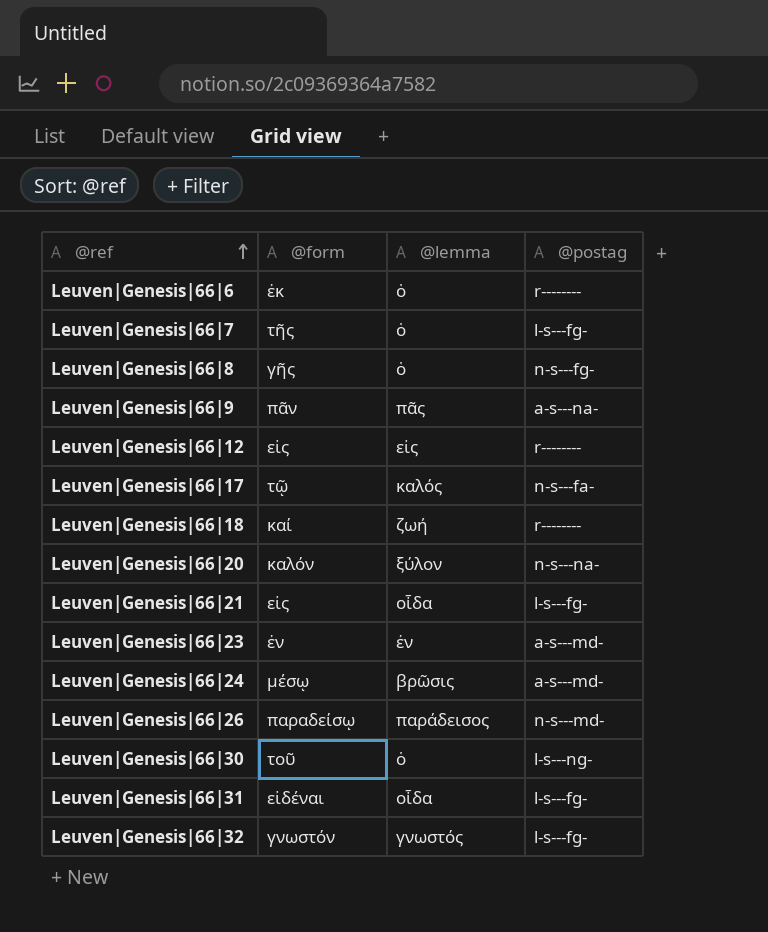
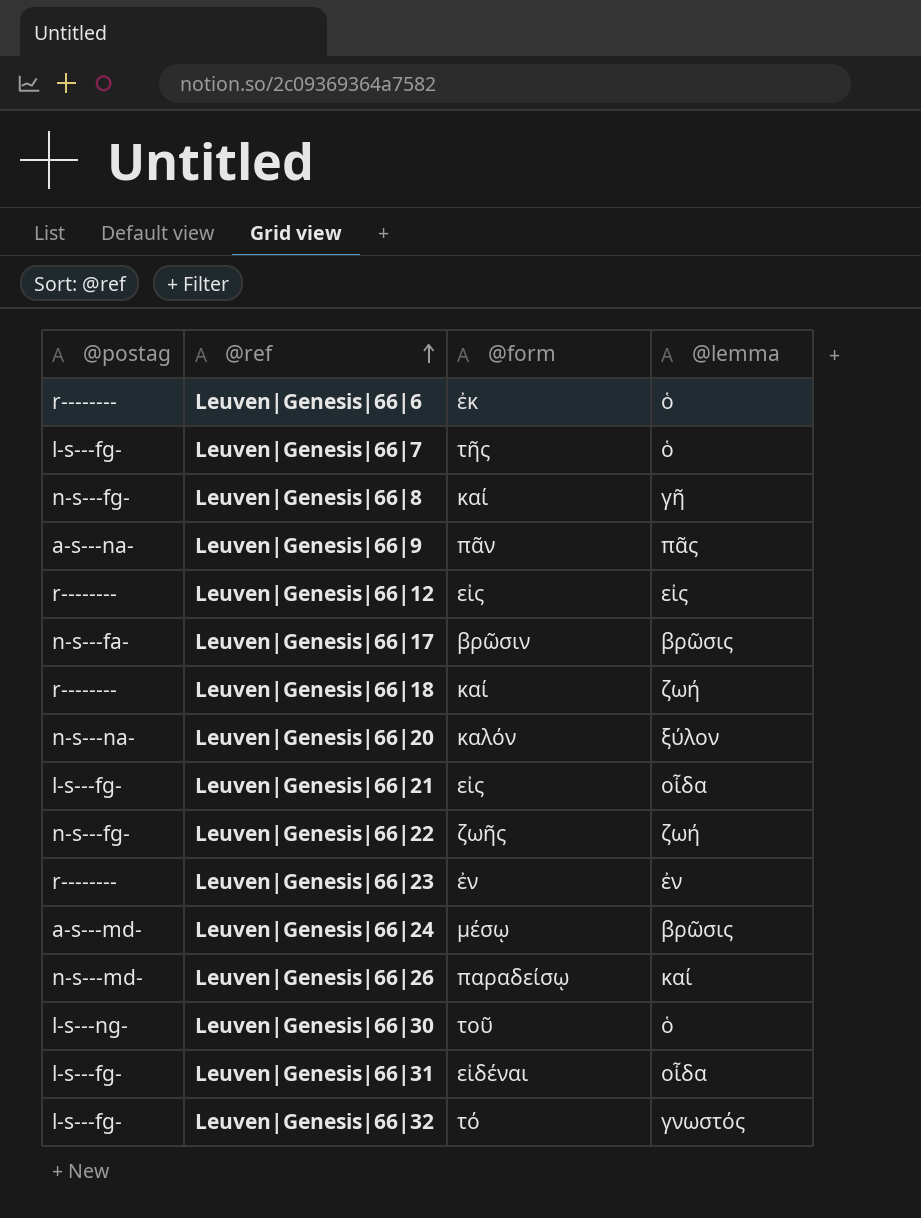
column @postag | position: 4 -> 1
Leuven|Genesis|66|8 | @form: γῆς -> καί
Leuven|Genesis|66|8 | @lemma: ὁ -> γῆ
Leuven|Genesis|66|17 | @form: τῷ -> βρῶσιν
Leuven|Genesis|66|17 | @lemma: καλός -> βρῶσις
row Leuven|Genesis|66|22: none -> n-s---fg- | ζωῆς | ζωή
Leuven|Genesis|66|23 | @postag: a-s---md- -> r--------
Leuven|Genesis|66|26 | @lemma: παράδεισος -> καί
Leuven|Genesis|66|32 | @form: γνωστόν -> τό

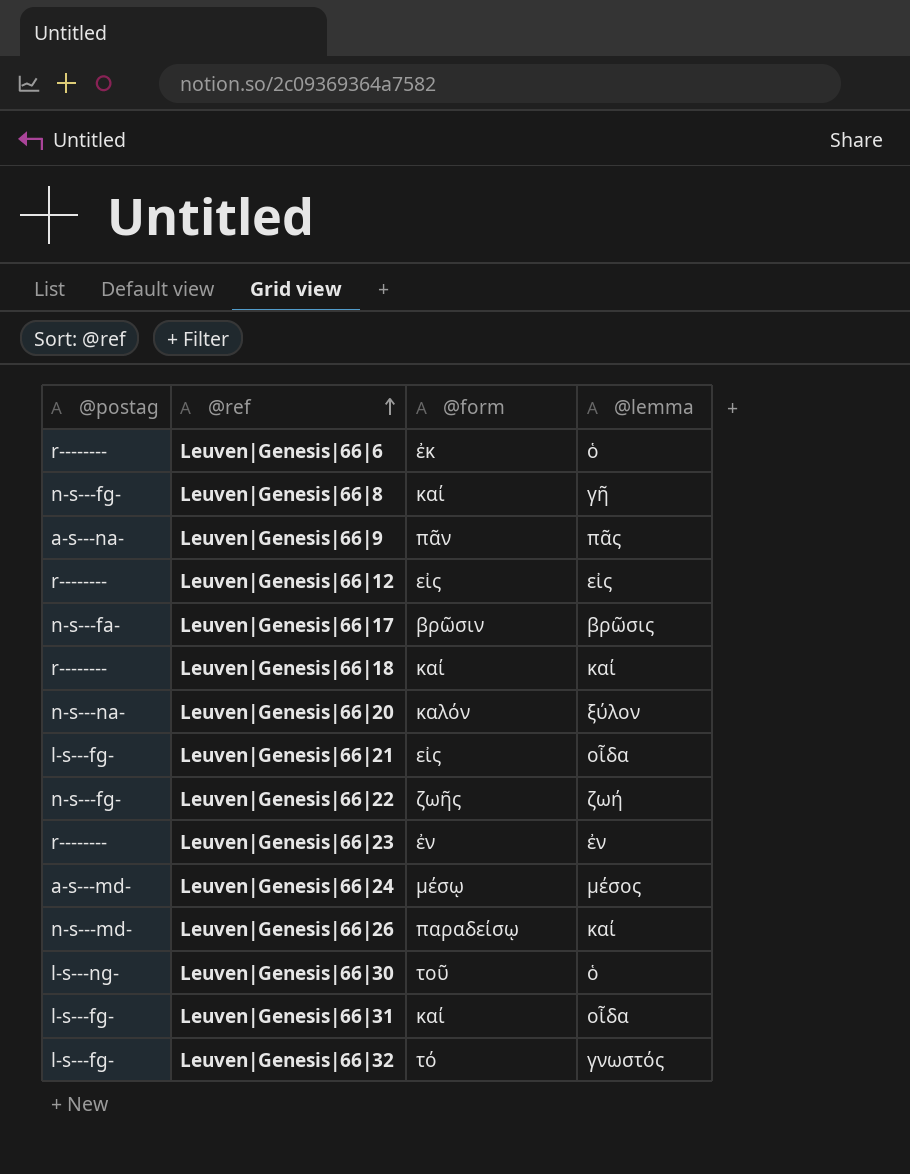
row Leuven|Genesis|66|7: l-s---fg- | τῆς | ὁ -> none
Leuven|Genesis|66|18 | @lemma: ζωή -> καί
Leuven|Genesis|66|24 | @lemma: βρῶσις -> μέσος
Leuven|Genesis|66|31 | @form: εἰδέναι -> καί

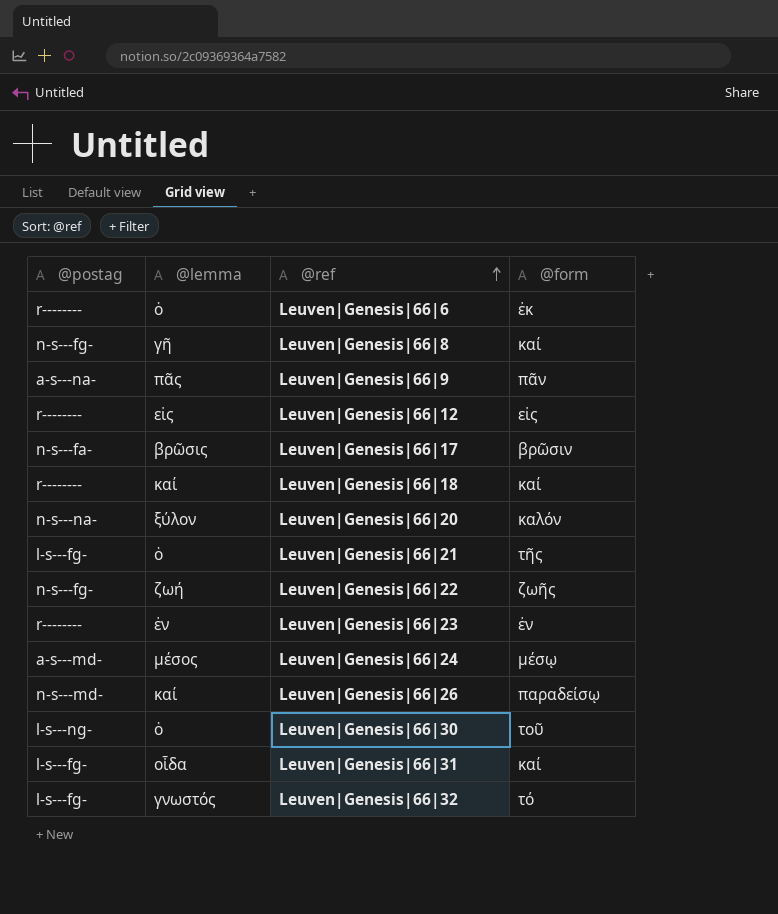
column @lemma | position: 4 -> 2
Leuven|Genesis|66|21 | @lemma: οἶδα -> ὁ
Leuven|Genesis|66|21 | @form: εἰς -> τῆς

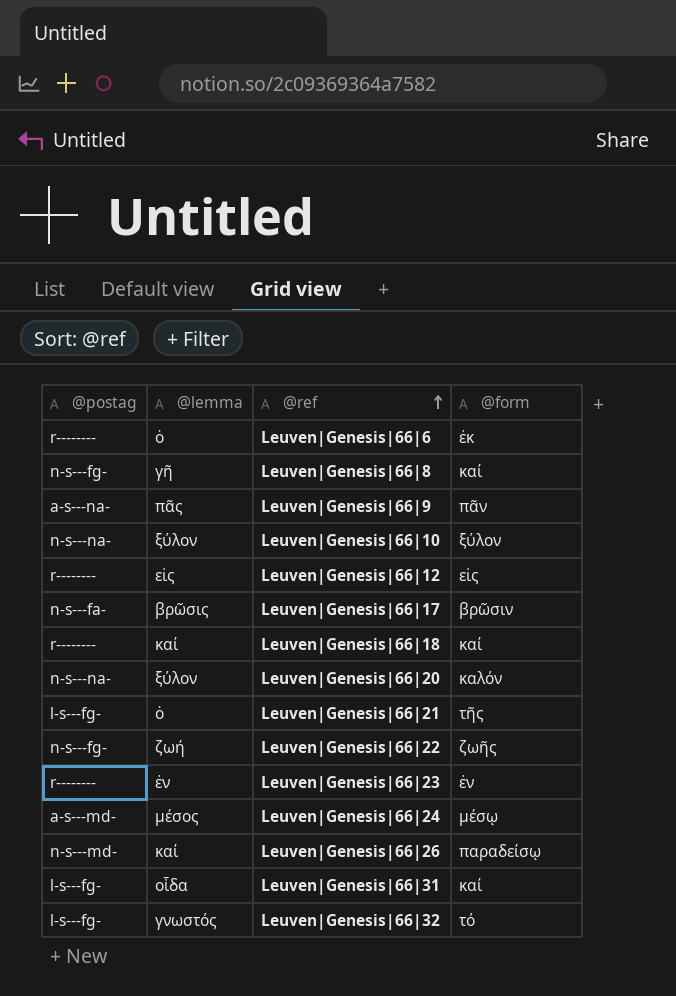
row Leuven|Genesis|66|30: l-s---ng- | ὁ | τοῦ -> none
row Leuven|Genesis|66|10: none -> n-s---na- | ξύλον | ξύλον

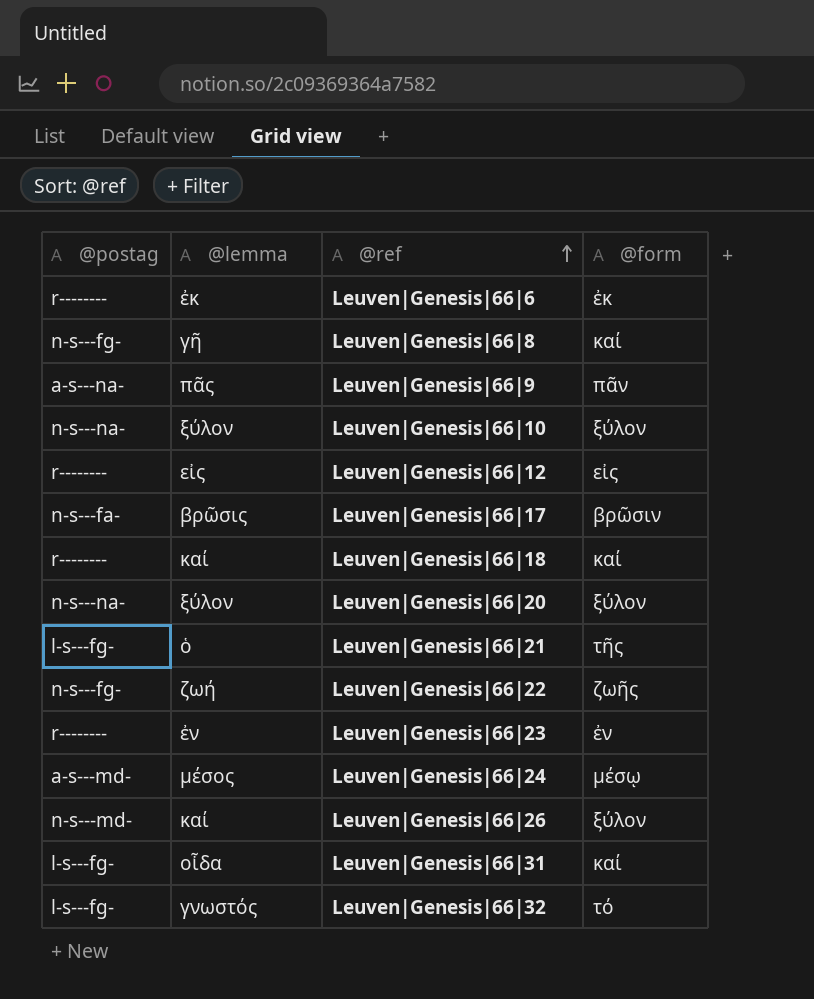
Leuven|Genesis|66|6 | @lemma: ὁ -> ἐκ
Leuven|Genesis|66|20 | @form: καλόν -> ξύλον
Leuven|Genesis|66|26 | @form: παραδείσῳ -> ξύλον

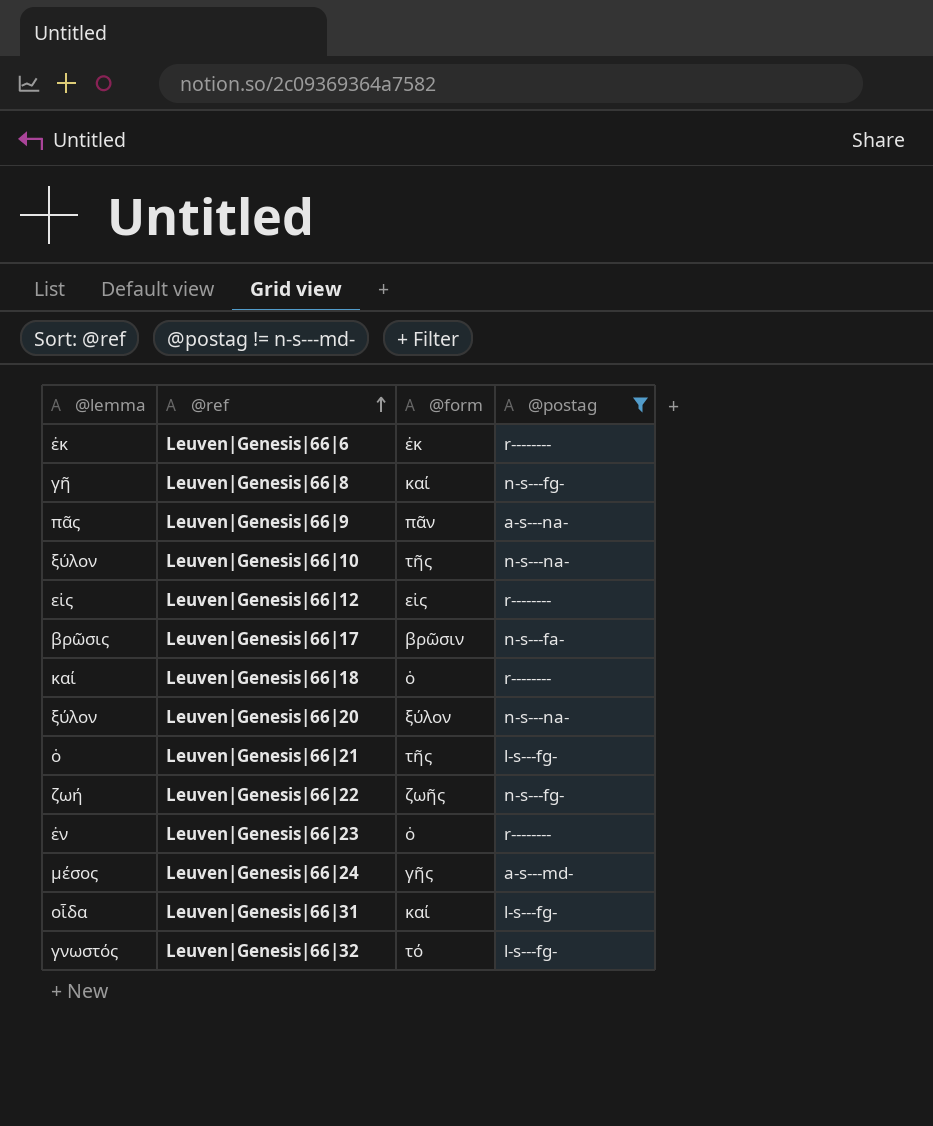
filter: none -> @postag != n-s---md-
column @postag | position: 1 -> 4
Leuven|Genesis|66|10 | @form: ξύλον -> τῆς
Leuven|Genesis|66|18 | @form: καί -> ὁ
Leuven|Genesis|66|23 | @form: ἐν -> ὁ
Leuven|Genesis|66|24 | @form: μέσῳ -> γῆς

